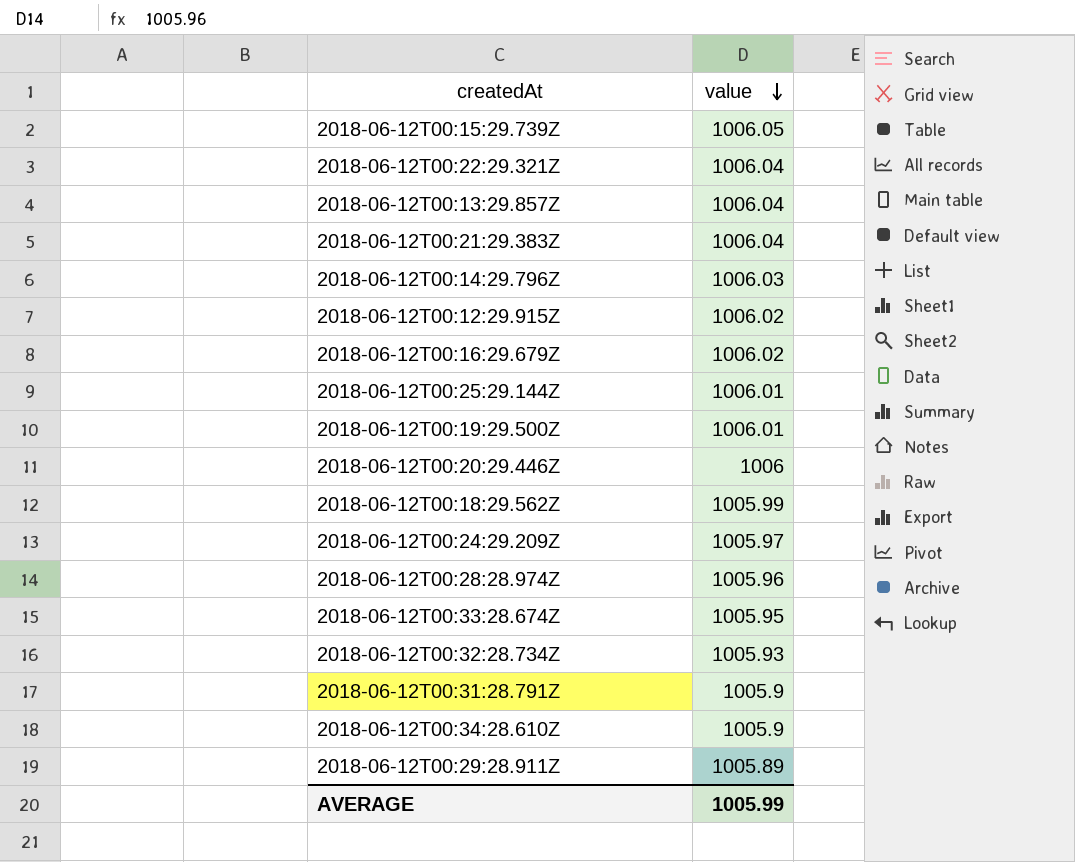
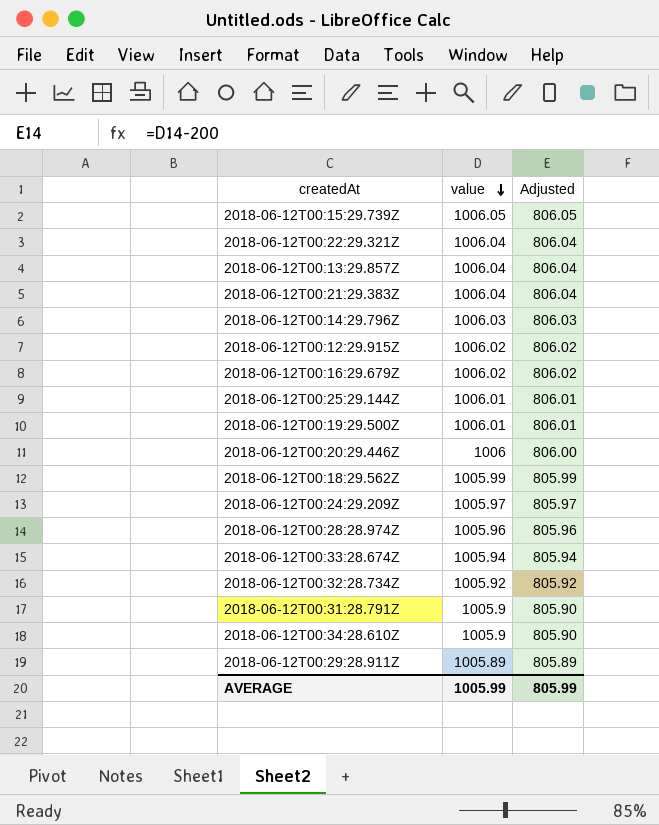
column Adjusted | formula: none -> [value] - 200
2018-06-12T00:33:28.674Z | value: 1005.95 -> 1005.94
2018-06-12T00:32:28.734Z | value: 1005.93 -> 1005.92

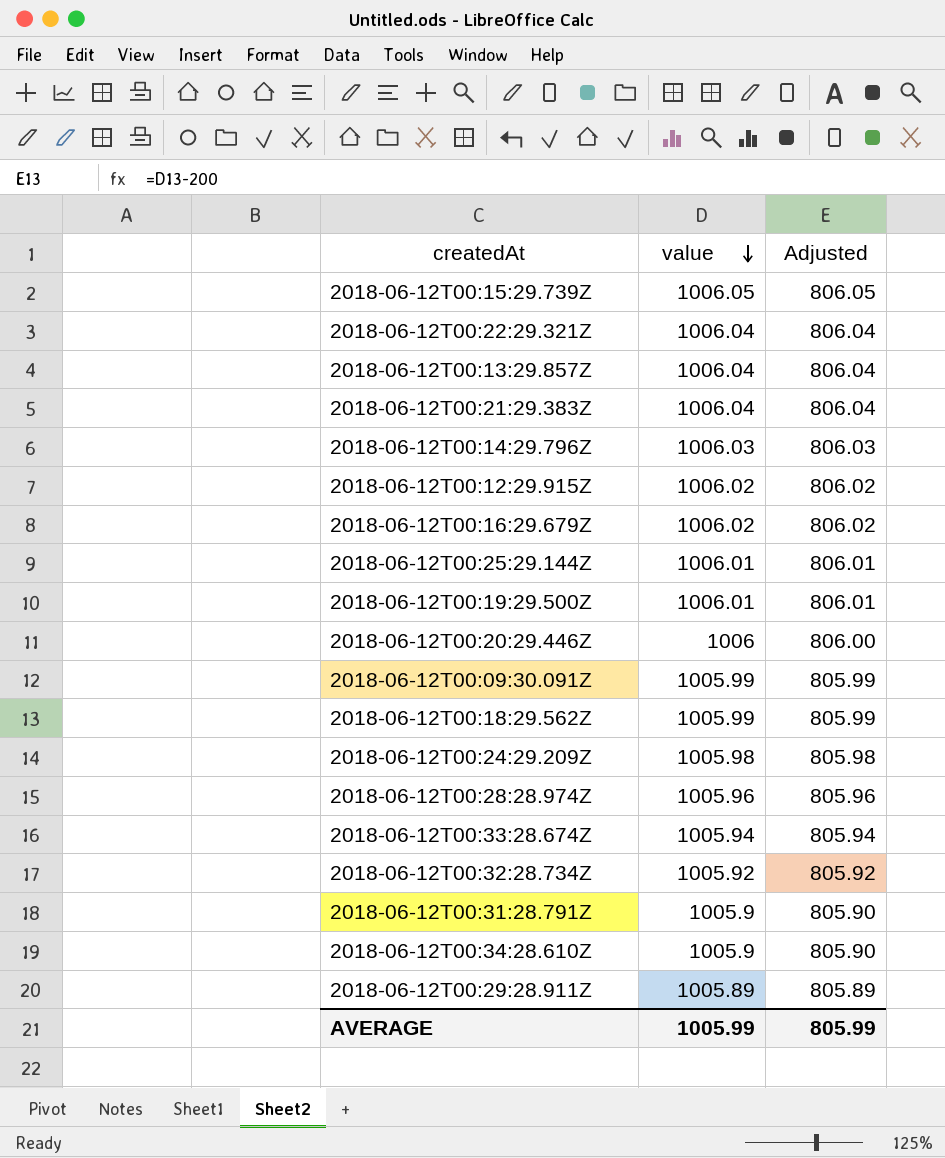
row 2018-06-12T00:09:30.091Z: none -> 1005.99 | 805.99
2018-06-12T00:24:29.209Z | value: 1005.97 -> 1005.98
2018-06-12T00:24:29.209Z | Adjusted: 805.97 -> 805.98

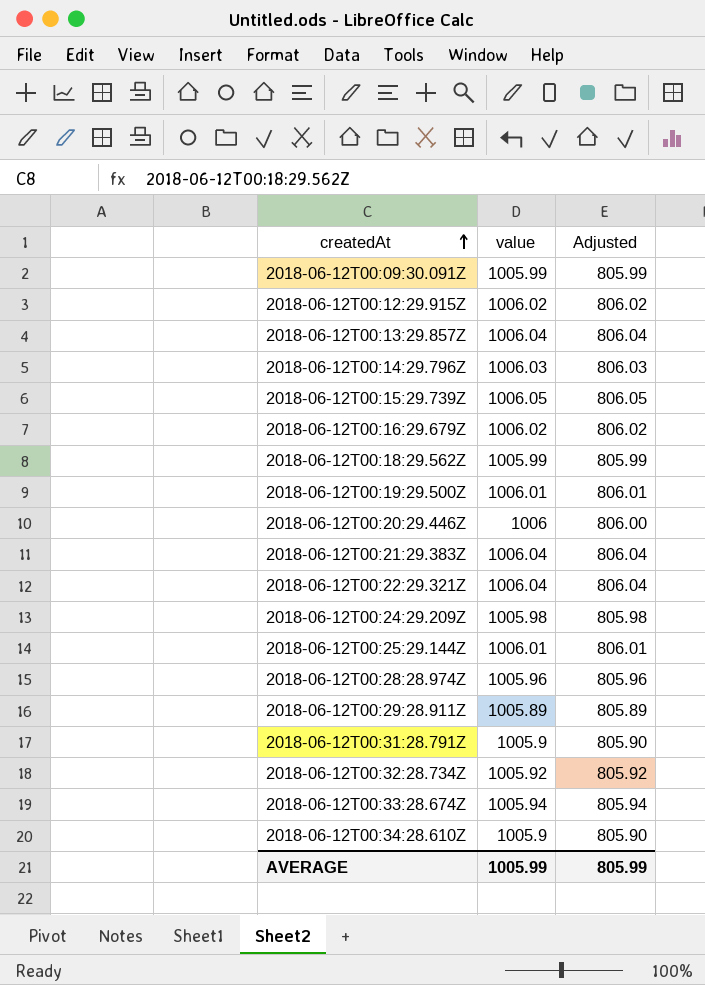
row order: value descending -> createdAt ascending

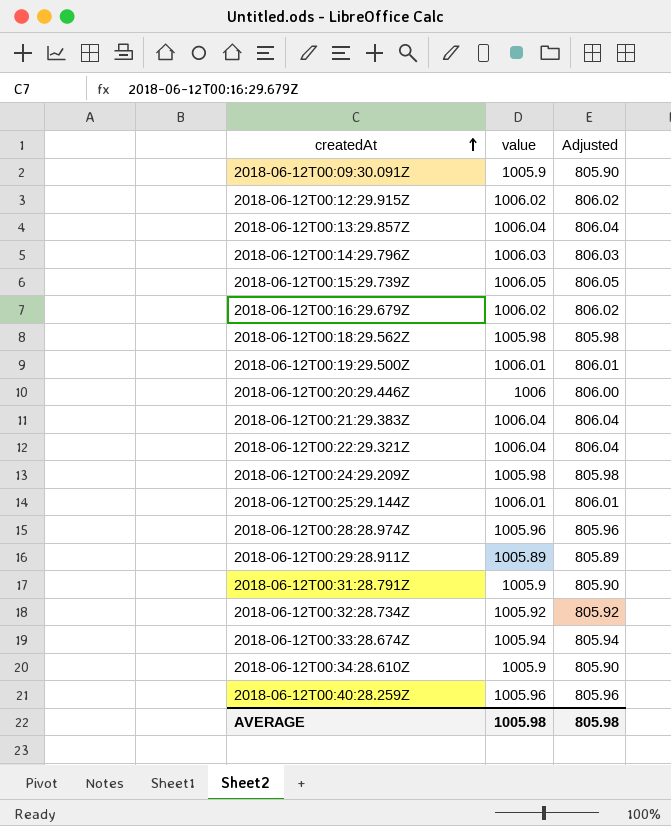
2018-06-12T00:09:30.091Z | value: 1005.99 -> 1005.9
2018-06-12T00:09:30.091Z | Adjusted: 805.99 -> 805.90
2018-06-12T00:18:29.562Z | value: 1005.99 -> 1005.98
2018-06-12T00:18:29.562Z | Adjusted: 805.99 -> 805.98
row 2018-06-12T00:40:28.259Z: none -> 1005.96 | 805.96
AVERAGE | value: 1005.99 -> 1005.98
AVERAGE | Adjusted: 805.99 -> 805.98

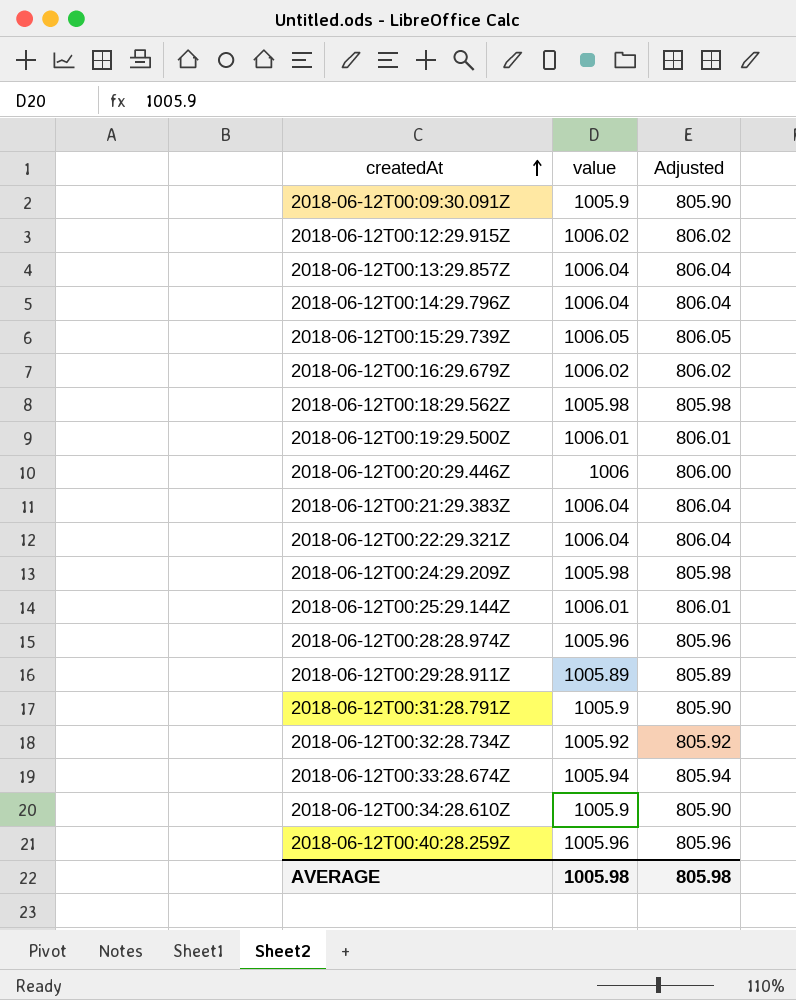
2018-06-12T00:14:29.796Z | value: 1006.03 -> 1006.04
2018-06-12T00:14:29.796Z | Adjusted: 806.03 -> 806.04

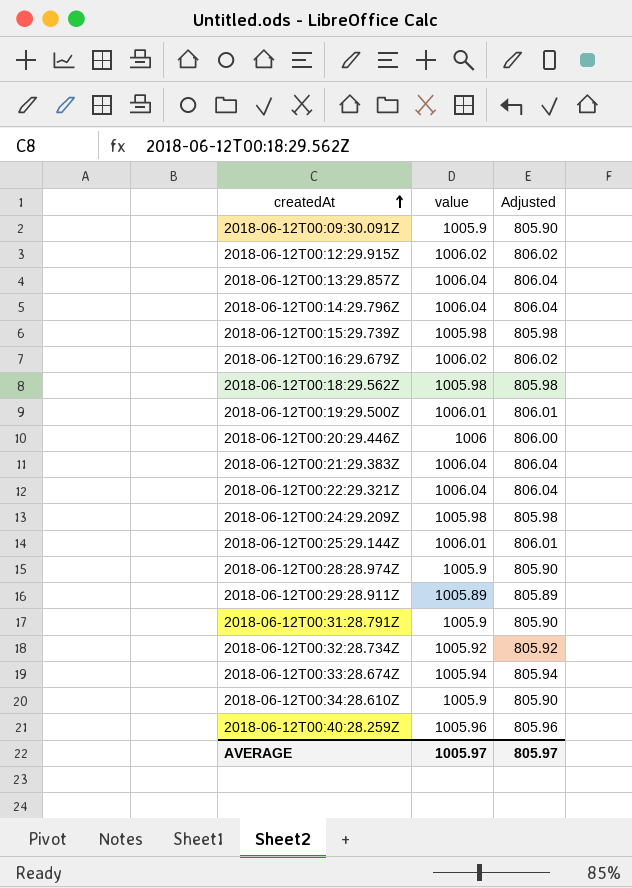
2018-06-12T00:15:29.739Z | value: 1006.05 -> 1005.98
2018-06-12T00:15:29.739Z | Adjusted: 806.05 -> 805.98
2018-06-12T00:28:28.974Z | value: 1005.96 -> 1005.9
2018-06-12T00:28:28.974Z | Adjusted: 805.96 -> 805.90
AVERAGE | value: 1005.98 -> 1005.97
AVERAGE | Adjusted: 805.98 -> 805.97

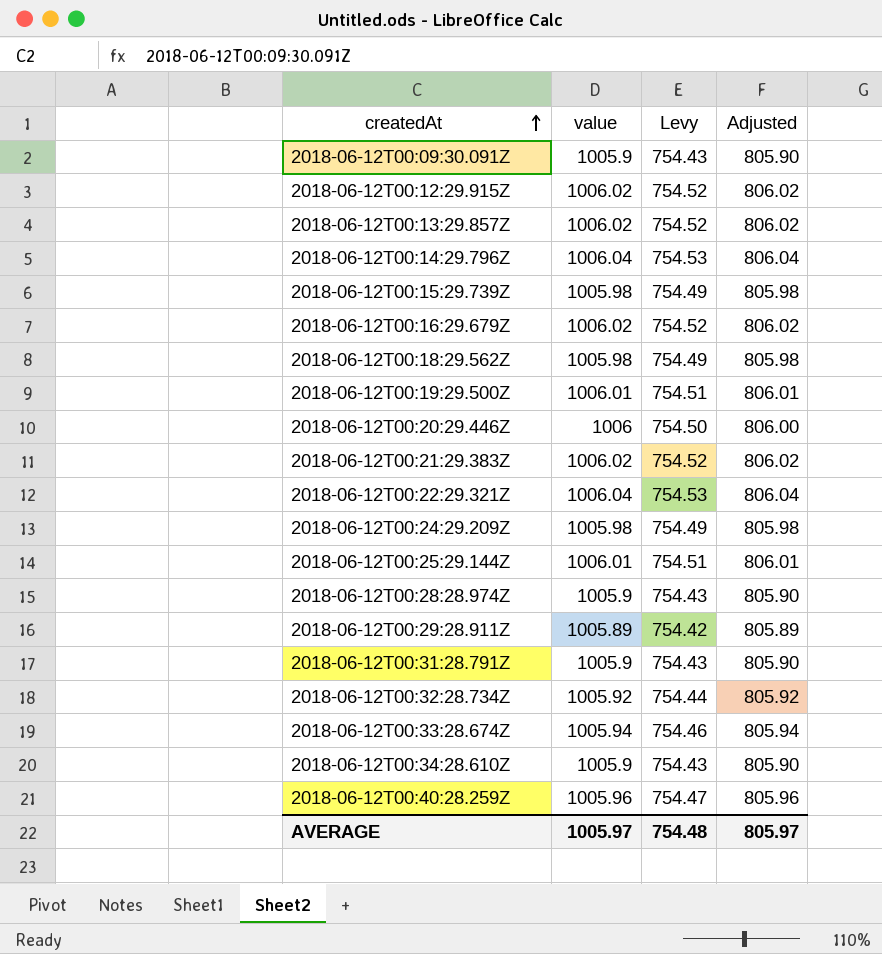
column Levy | formula: none -> [value] * 0.75
2018-06-12T00:13:29.857Z | value: 1006.04 -> 1006.02
2018-06-12T00:13:29.857Z | Adjusted: 806.04 -> 806.02
2018-06-12T00:21:29.383Z | value: 1006.04 -> 1006.02
2018-06-12T00:21:29.383Z | Adjusted: 806.04 -> 806.02

